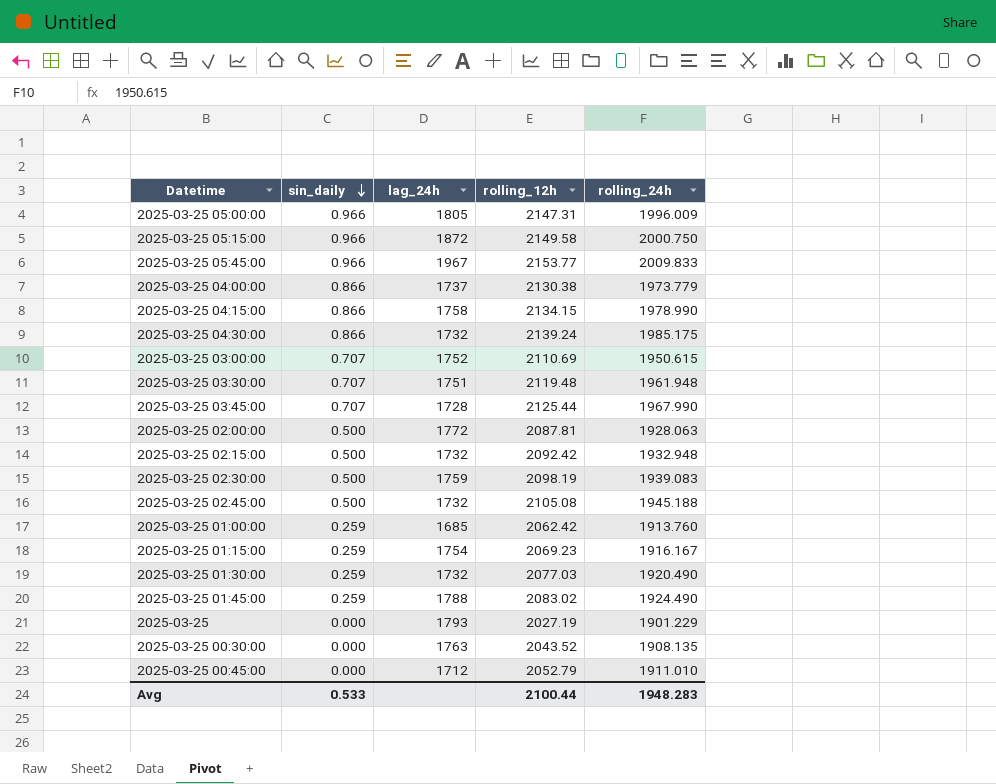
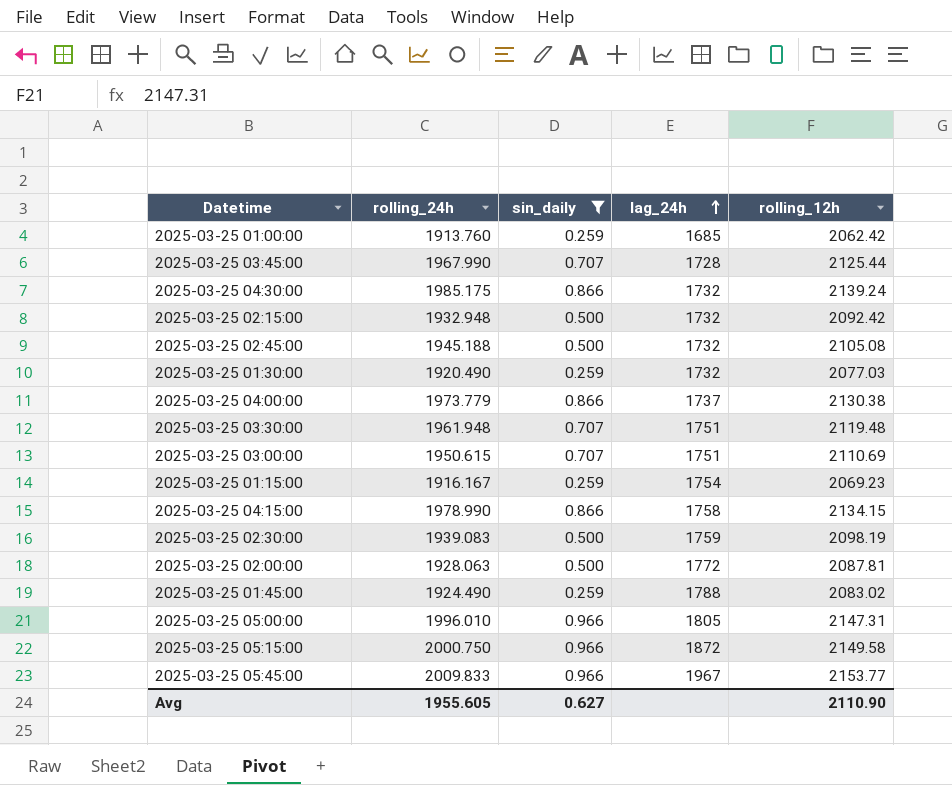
filter: none -> sin_daily != 0.000
row order: sin_daily descending -> lag_24h ascending
column rolling_24h | position: 5 -> 2
2025-03-25 03:00:00 | lag_24h: 1752 -> 1751
2025-03-25 05:00:00 | rolling_24h: 1996.009 -> 1996.010
Avg | rolling_24h: 1948.283 -> 1955.605
Avg | sin_daily: 0.533 -> 0.627
Avg | rolling_12h: 2100.44 -> 2110.90

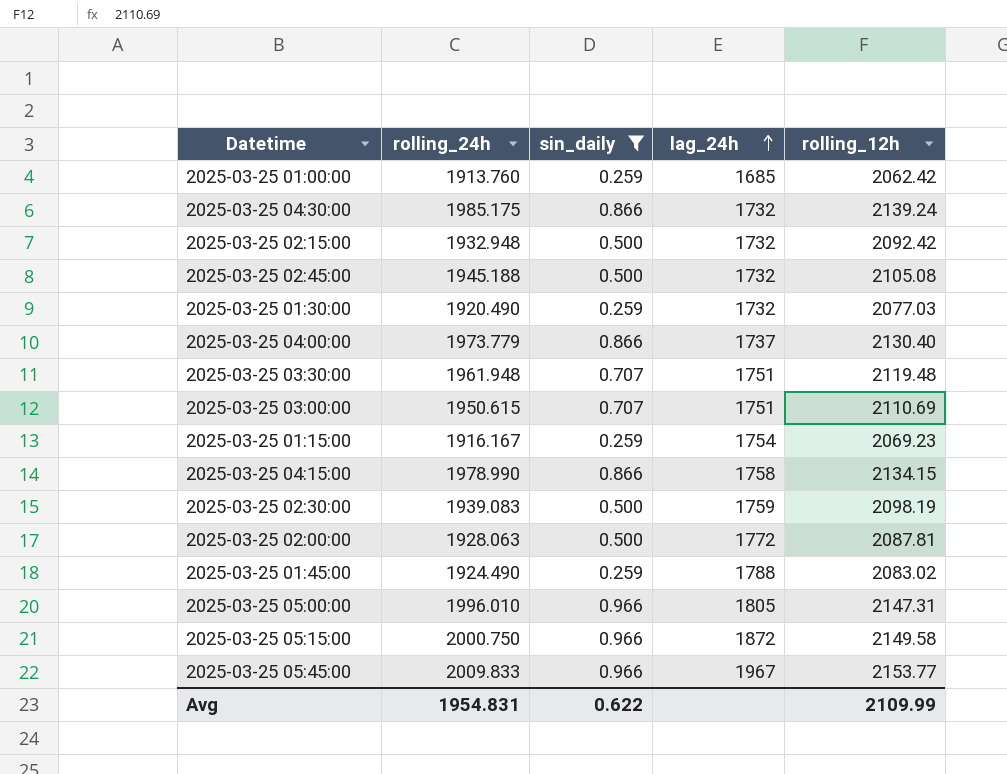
row 2025-03-25 03:45:00: 1967.990 | 0.707 | 1728 | 2125.44 -> none
2025-03-25 04:00:00 | rolling_12h: 2130.38 -> 2130.40
Avg | rolling_24h: 1955.605 -> 1954.831
Avg | sin_daily: 0.627 -> 0.622
Avg | rolling_12h: 2110.90 -> 2109.99

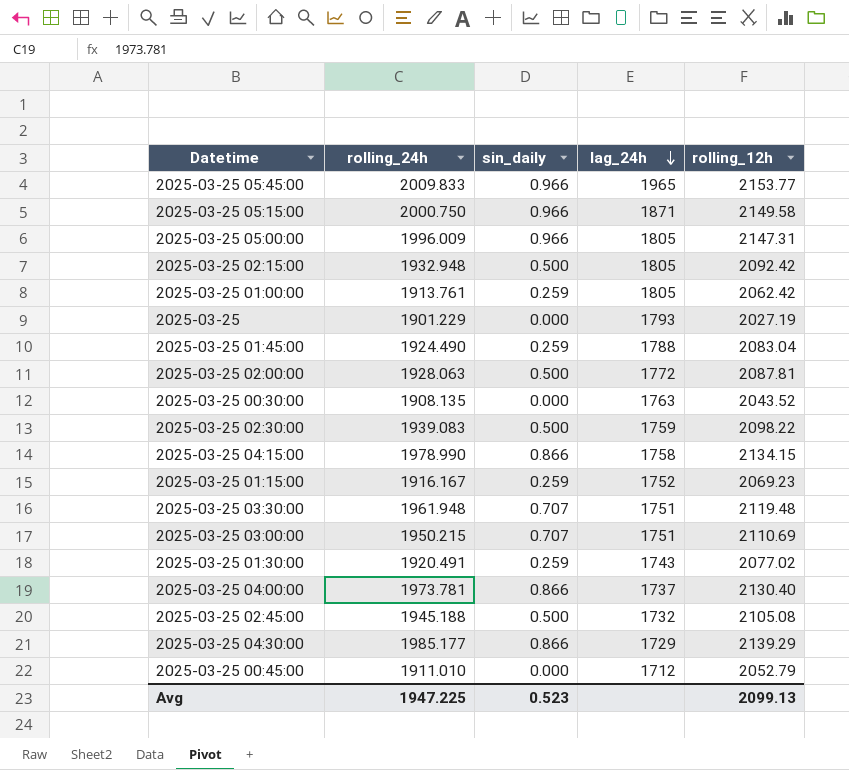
filter: sin_daily != 0.000 -> none
row order: lag_24h ascending -> lag_24h descending
2025-03-25 05:45:00 | lag_24h: 1967 -> 1965
2025-03-25 05:15:00 | lag_24h: 1872 -> 1871
2025-03-25 05:00:00 | rolling_24h: 1996.010 -> 1996.009
2025-03-25 02:15:00 | lag_24h: 1732 -> 1805
2025-03-25 01:00:00 | rolling_24h: 1913.760 -> 1913.761
2025-03-25 01:00:00 | lag_24h: 1685 -> 1805
2025-03-25 01:45:00 | rolling_12h: 2083.02 -> 2083.04
2025-03-25 02:30:00 | rolling_12h: 2098.19 -> 2098.22
2025-03-25 01:15:00 | lag_24h: 1754 -> 1752
2025-03-25 03:00:00 | rolling_24h: 1950.615 -> 1950.215
2025-03-25 01:30:00 | rolling_24h: 1920.490 -> 1920.491
2025-03-25 01:30:00 | lag_24h: 1732 -> 1743
2025-03-25 01:30:00 | rolling_12h: 2077.03 -> 2077.02
2025-03-25 04:00:00 | rolling_24h: 1973.779 -> 1973.781
2025-03-25 04:30:00 | rolling_24h: 1985.175 -> 1985.177
2025-03-25 04:30:00 | lag_24h: 1732 -> 1729
2025-03-25 04:30:00 | rolling_12h: 2139.24 -> 2139.29
Avg | rolling_24h: 1954.831 -> 1947.225
Avg | sin_daily: 0.622 -> 0.523
Avg | rolling_12h: 2109.99 -> 2099.13

